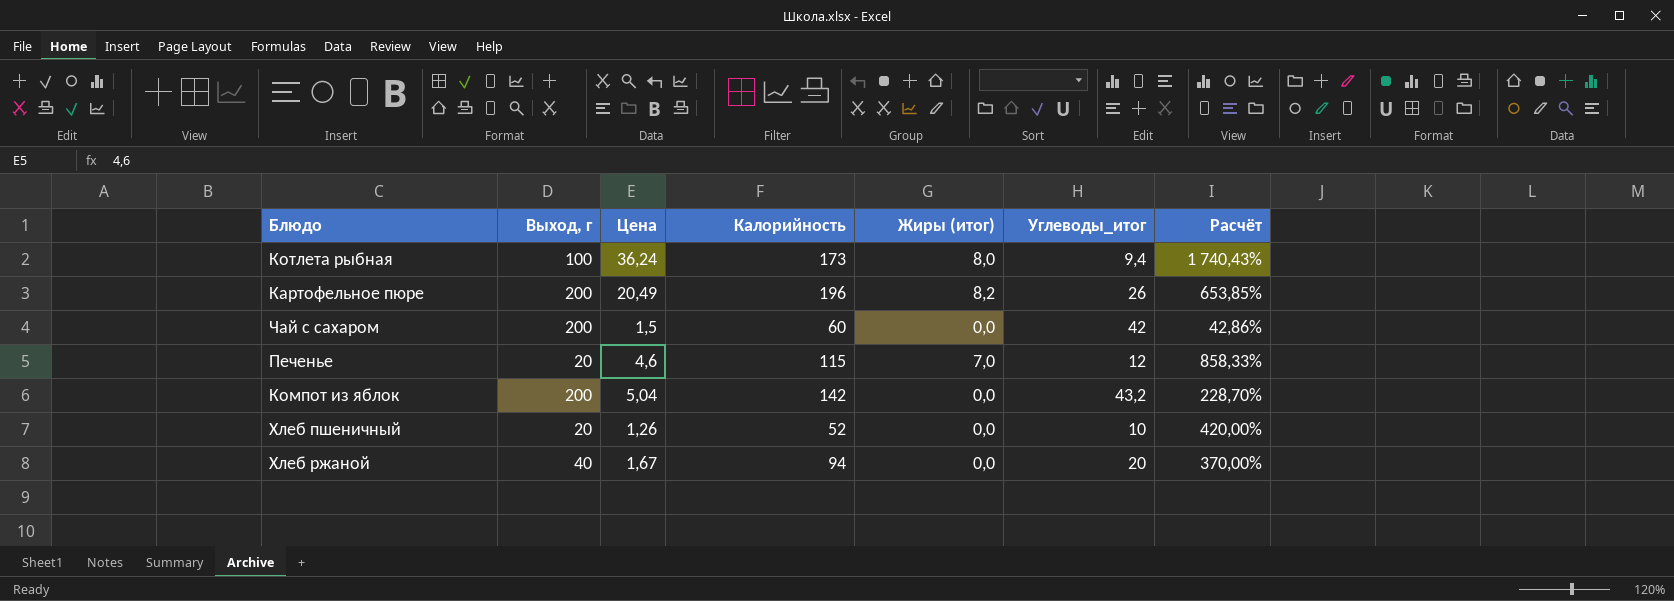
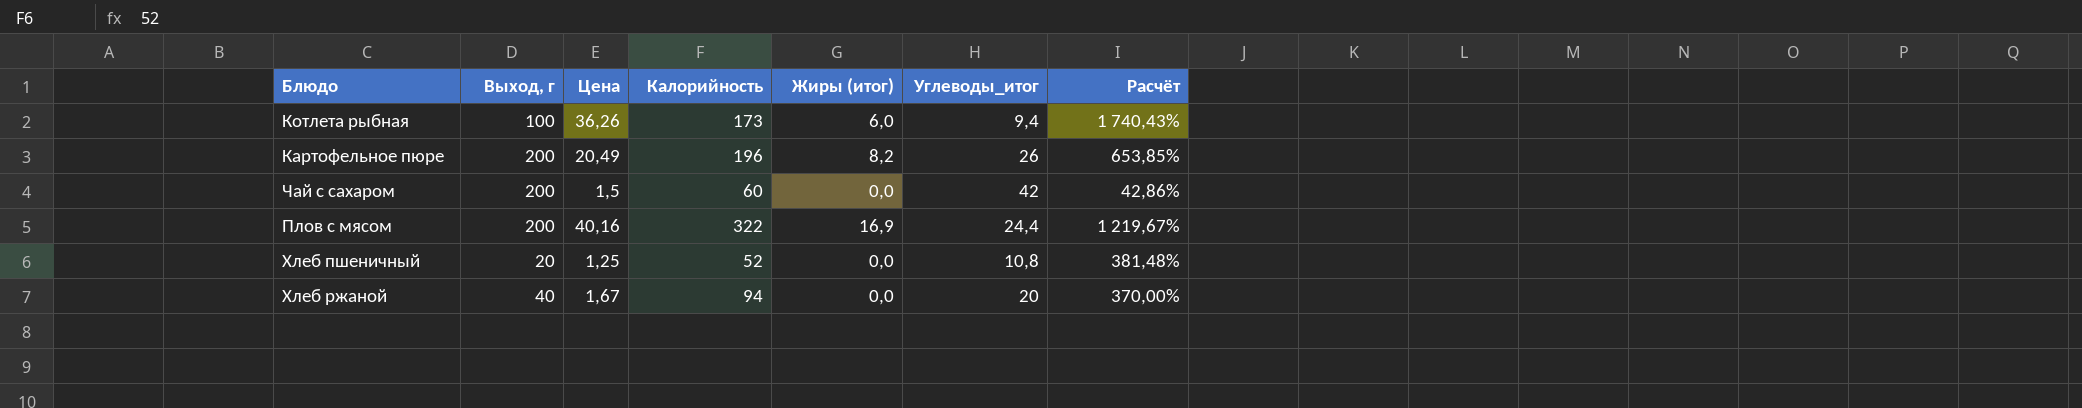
row Печенье: 20 | 4,6 | 115 | 7,0 | 12 | 858,33% -> none
row Компот из яблок: 200 | 5,04 | 142 | 0,0 | 43,2 | 228,70% -> none
Котлета рыбная | Цена: 36,24 -> 36,26
Котлета рыбная | Жиры (итог): 8,0 -> 6,0
row Плов с мясом: none -> 200 | 40,16 | 322 | 16,9 | 24,4 | 1 219,67%
Хлеб пшеничный | Цена: 1,26 -> 1,25
Хлеб пшеничный | Углеводы_итог: 10 -> 10,8
Хлеб пшеничный | Расчёт: 420,00% -> 381,48%

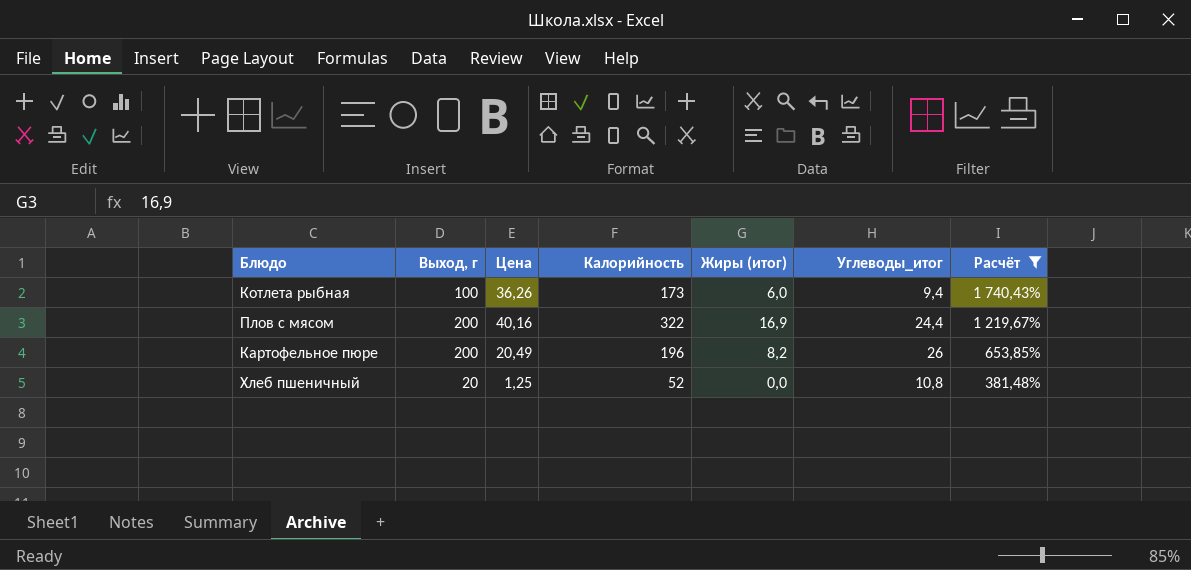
filter: none -> Расчёт >= 381,48%
row order: none -> Расчёт descending

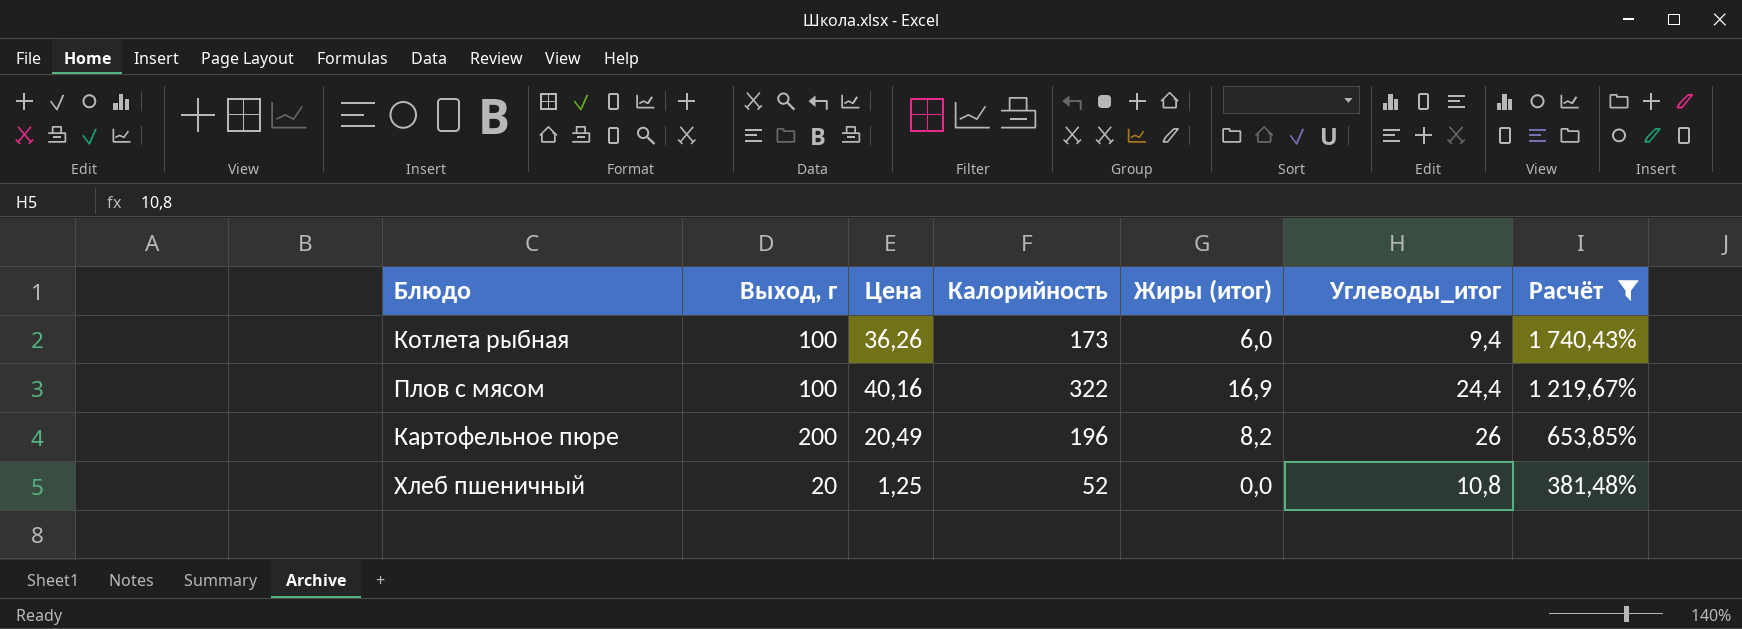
Плов с мясом | Выход, г: 200 -> 100

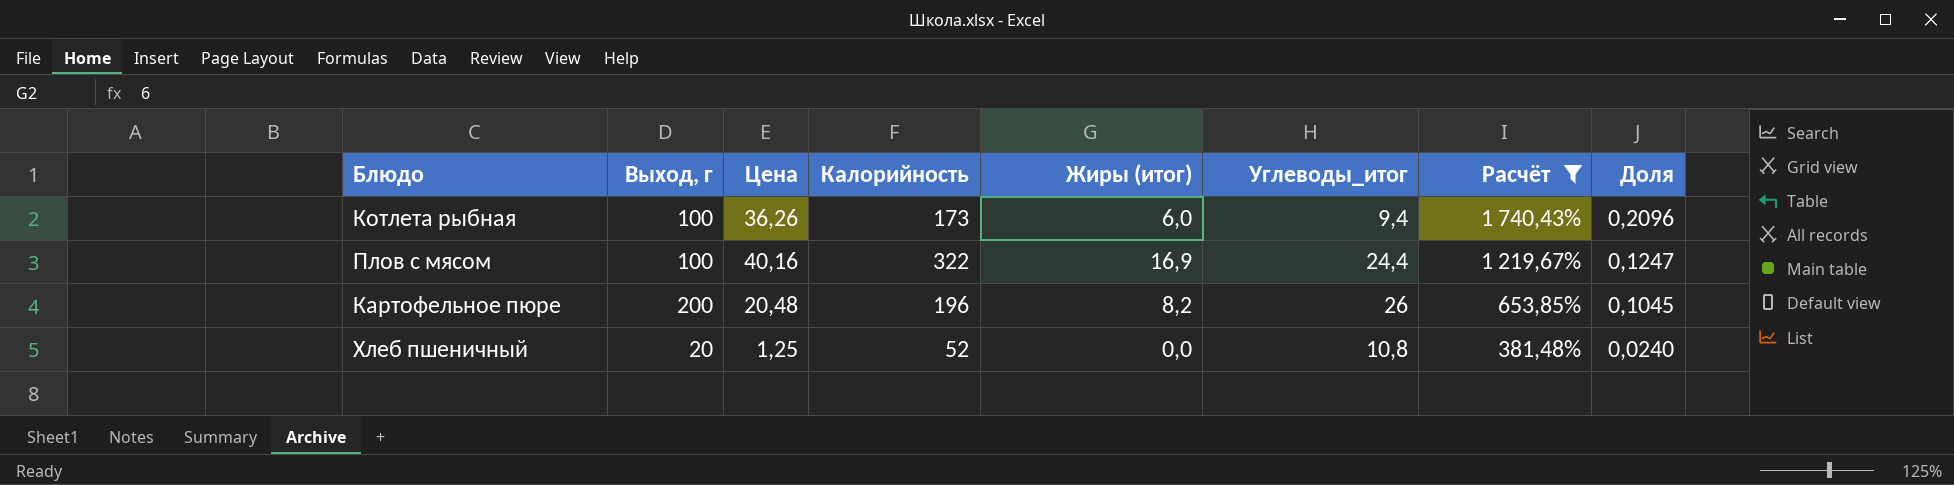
column Доля | formula: none -> [Цена] / [Калорийность]
Картофельное пюре | Цена: 20,49 -> 20,48

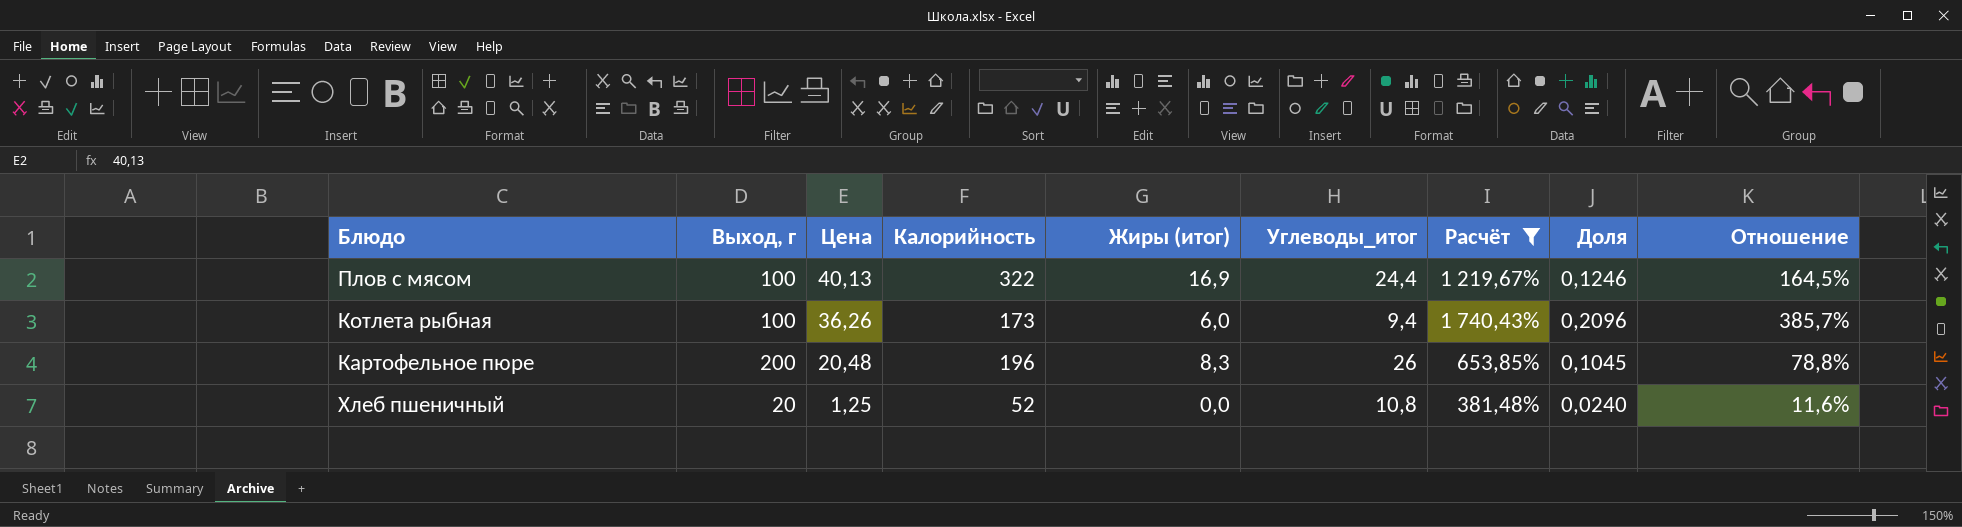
row order: Расчёт descending -> Цена descending
column Отношение | formula: none -> [Цена] / [Углеводы_итог]
Плов с мясом | Цена: 40,16 -> 40,13
Плов с мясом | Доля: 0,1247 -> 0,1246
Картофельное пюре | Жиры (итог): 8,2 -> 8,3

